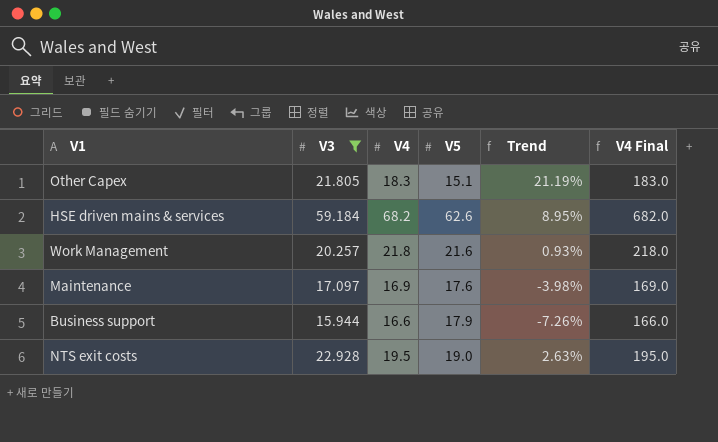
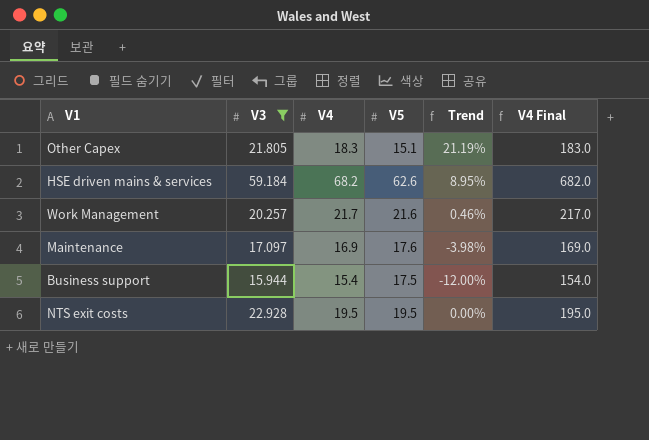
Work Management | V4: 21.8 -> 21.7
Work Management | Trend: 0.93% -> 0.46%
Work Management | V4 Final: 218.0 -> 217.0
Business support | V4: 16.6 -> 15.4
Business support | V5: 17.9 -> 17.5
Business support | Trend: -7.26% -> -12.00%
Business support | V4 Final: 166.0 -> 154.0
NTS exit costs | V5: 19.0 -> 19.5
NTS exit costs | Trend: 2.63% -> 0.00%

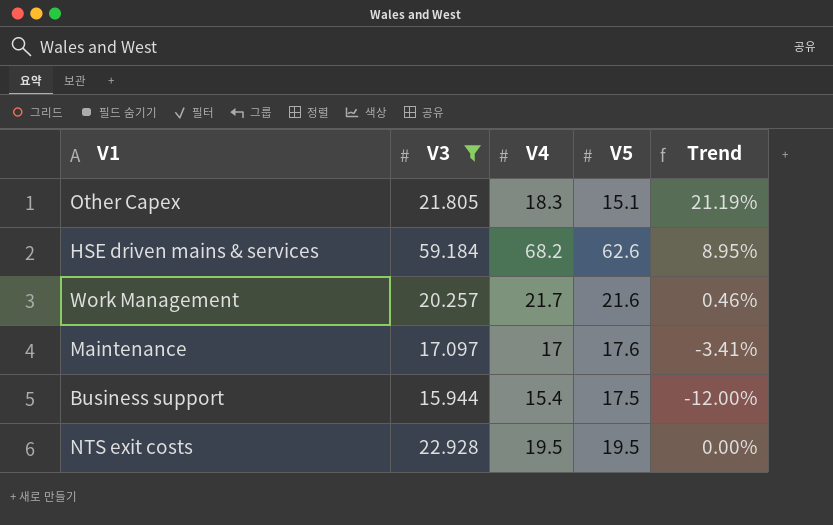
column V4 Final | formula: [V4] * 10 -> none
Maintenance | V4: 16.9 -> 17
Maintenance | Trend: -3.98% -> -3.41%

